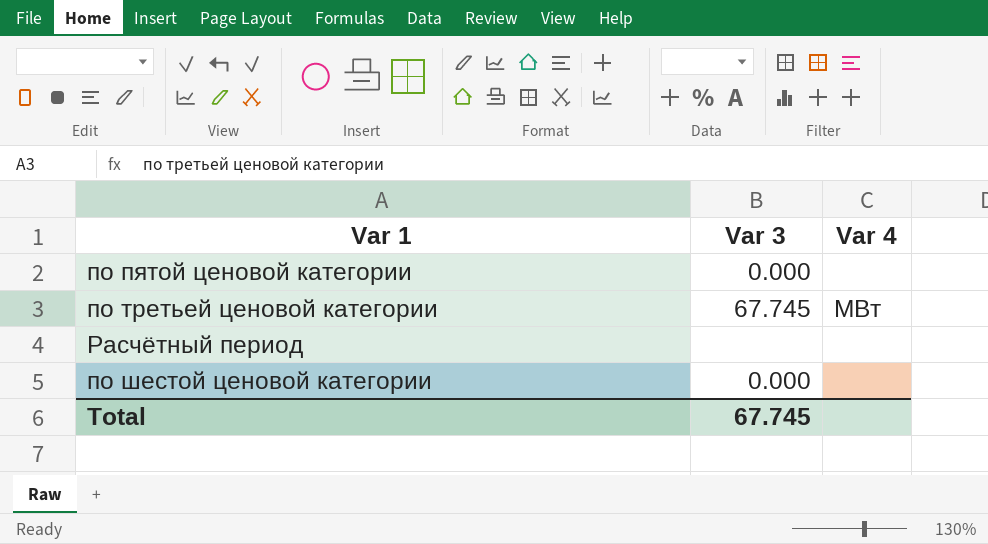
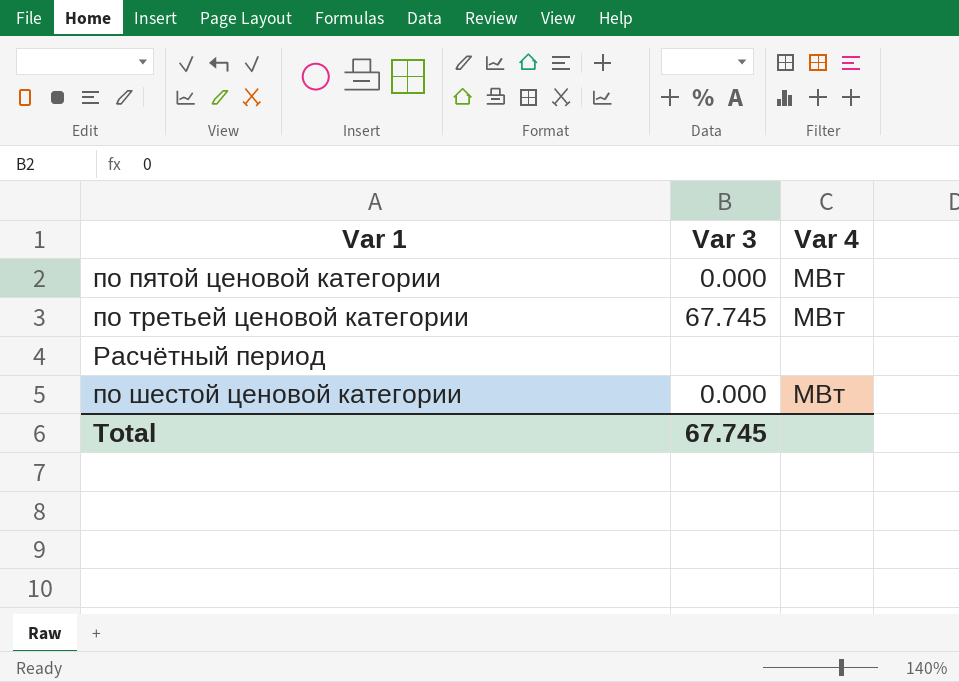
по пятой ценовой категории | Var 4: none -> МВт
по шестой ценовой категории | Var 4: none -> МВт

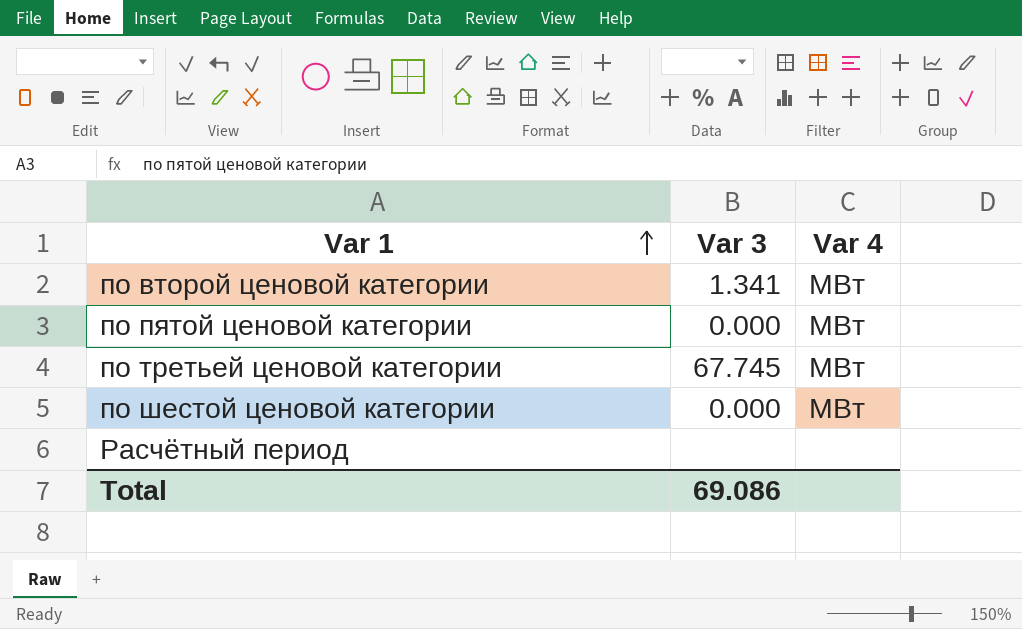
row order: none -> Var 1 ascending
row по второй ценовой категории: none -> 1.341 | МВт
Total | Var 3: 67.745 -> 69.086

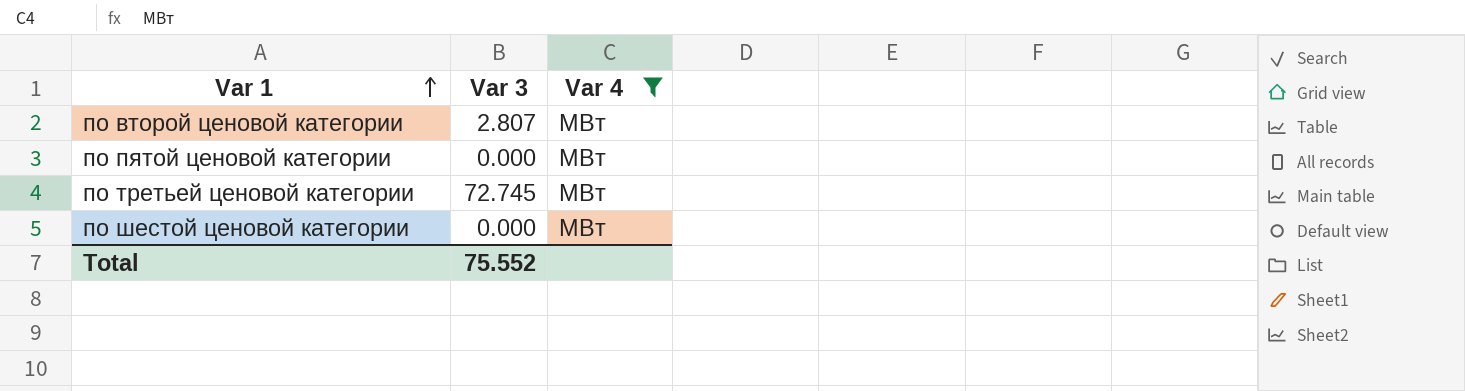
filter: none -> Var 4 = МВт
по второй ценовой категории | Var 3: 1.341 -> 2.807
по третьей ценовой категории | Var 3: 67.745 -> 72.745
Total | Var 3: 69.086 -> 75.552

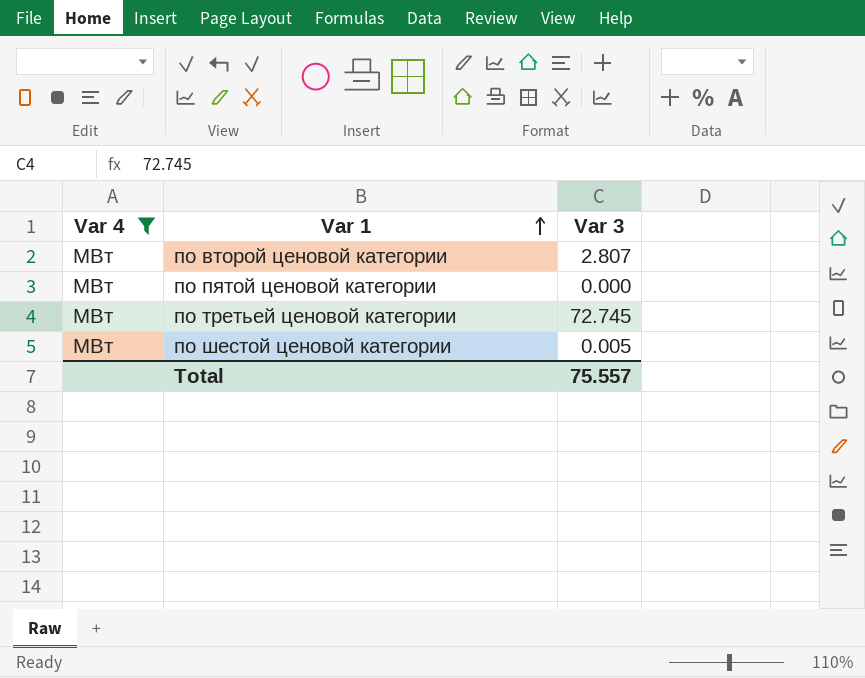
column Var 4 | position: 3 -> 1
по шестой ценовой категории | Var 3: 0.000 -> 0.005
Total | Var 3: 75.552 -> 75.557

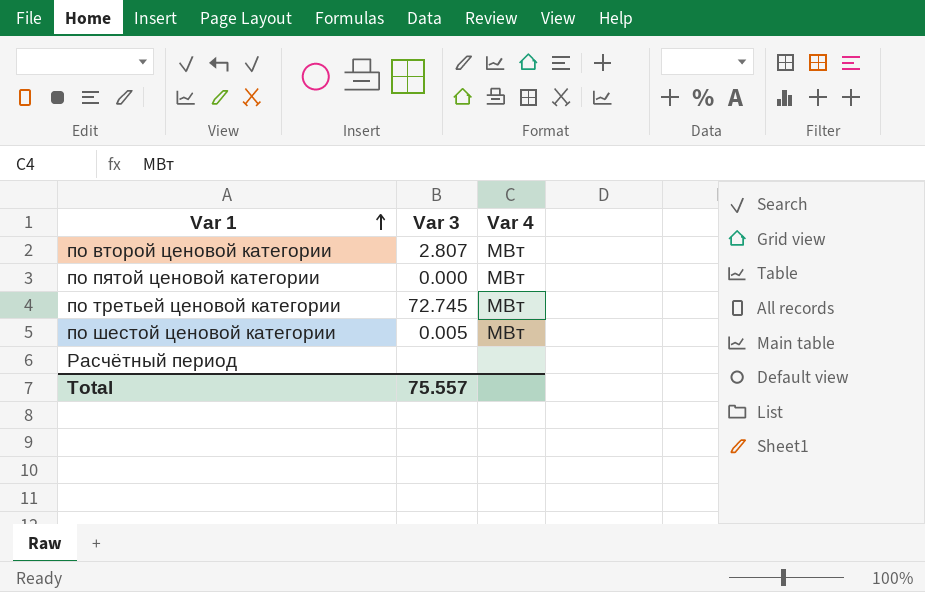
filter: Var 4 = МВт -> none
column Var 4 | position: 1 -> 3

